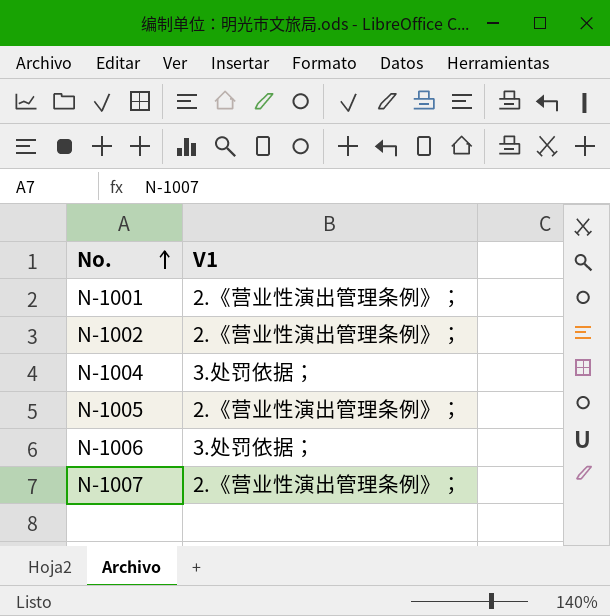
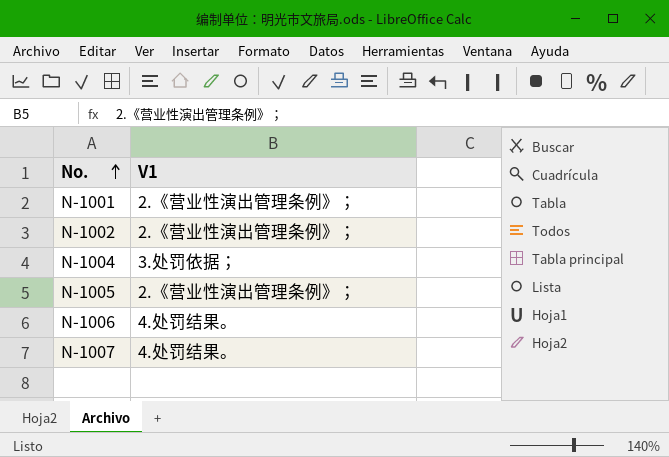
N-1006 | V1: 3.处罚依据； -> 4.处罚结果。
N-1007 | V1: 2.《营业性演出管理条例》； -> 4.处罚结果。

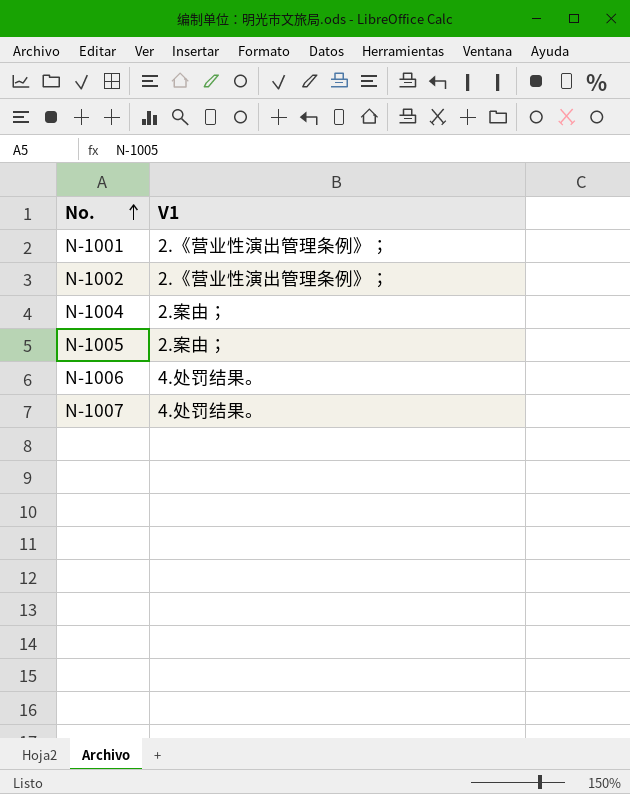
N-1004 | V1: 3.处罚依据； -> 2.案由；
N-1005 | V1: 2.《营业性演出管理条例》； -> 2.案由；

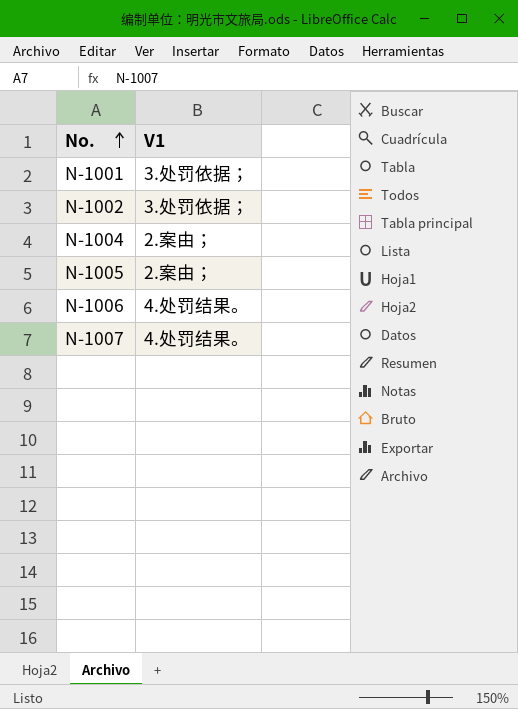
N-1001 | V1: 2.《营业性演出管理条例》； -> 3.处罚依据；
N-1002 | V1: 2.《营业性演出管理条例》； -> 3.处罚依据；

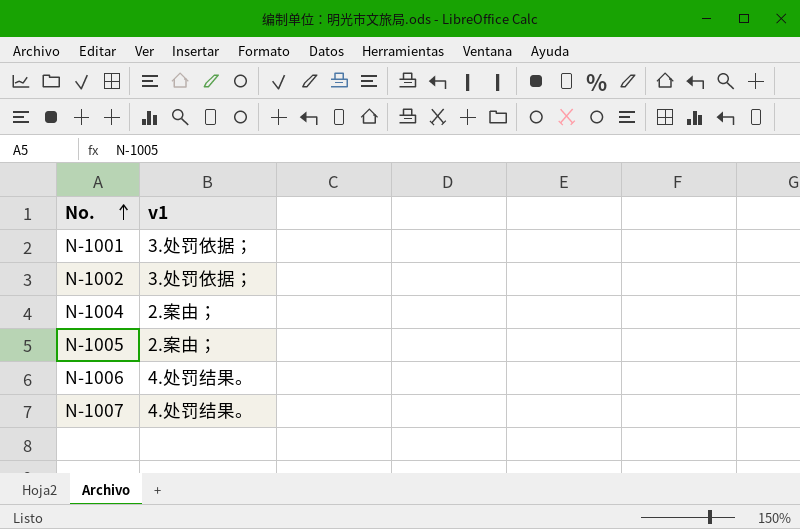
column name: V1 -> v1

